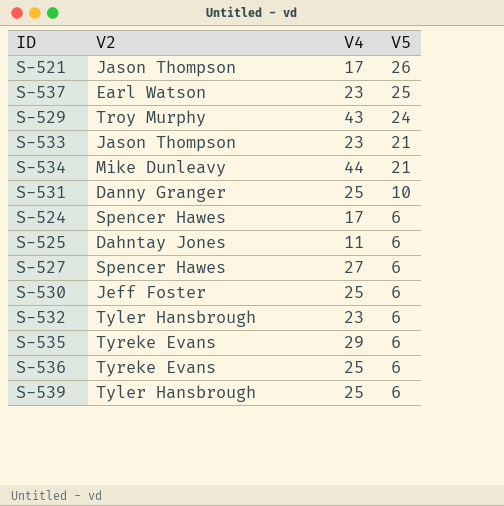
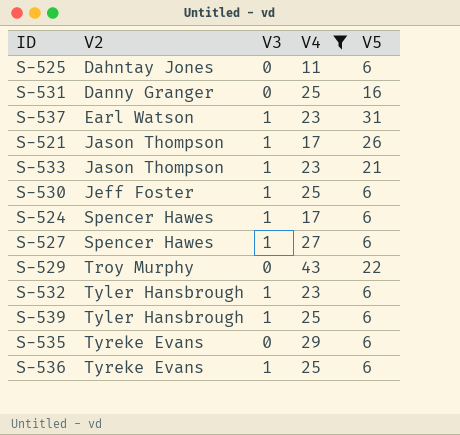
filter: none -> V4 != 44
row order: V5 descending -> V2 ascending
column V3 | position: none -> 3
S-531 | V5: 10 -> 16
S-537 | V5: 25 -> 31
S-529 | V5: 24 -> 22

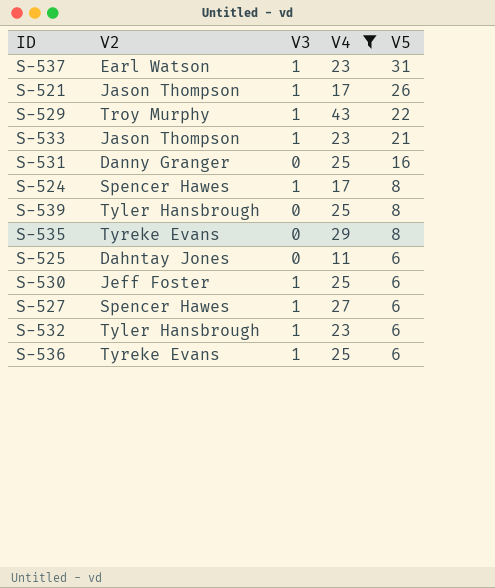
row order: V2 ascending -> V5 descending
S-529 | V3: 0 -> 1
S-524 | V5: 6 -> 8
S-539 | V3: 1 -> 0
S-539 | V5: 6 -> 8
S-535 | V5: 6 -> 8

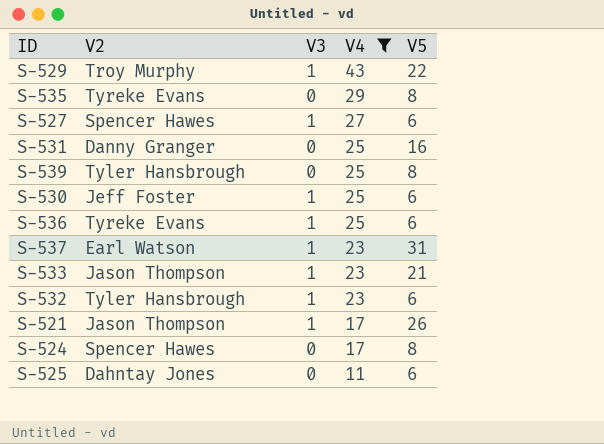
row order: V5 descending -> V4 descending
S-524 | V3: 1 -> 0

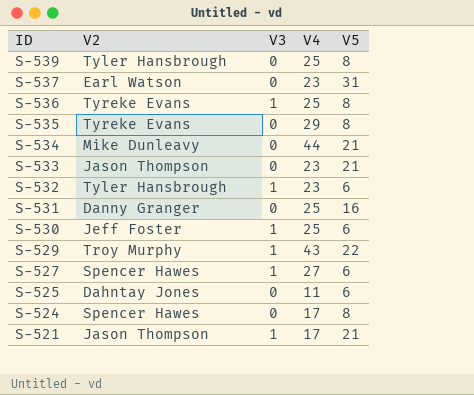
filter: V4 != 44 -> none
row order: V4 descending -> ID descending
S-537 | V3: 1 -> 0
S-536 | V5: 6 -> 8
S-533 | V3: 1 -> 0
S-521 | V5: 26 -> 21

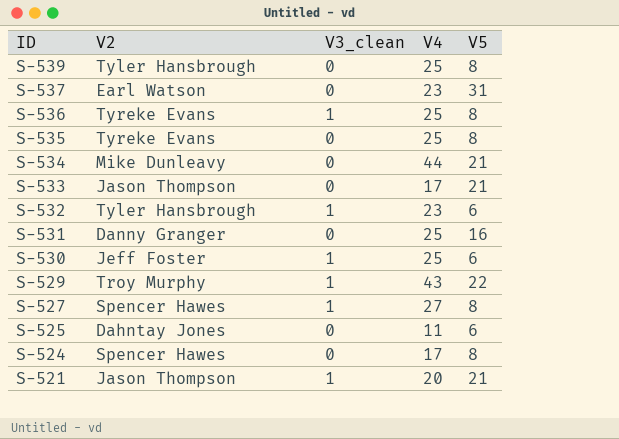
column name: V3 -> V3_clean
S-535 | V4: 29 -> 25
S-533 | V4: 23 -> 17
S-527 | V5: 6 -> 8
S-521 | V4: 17 -> 20

